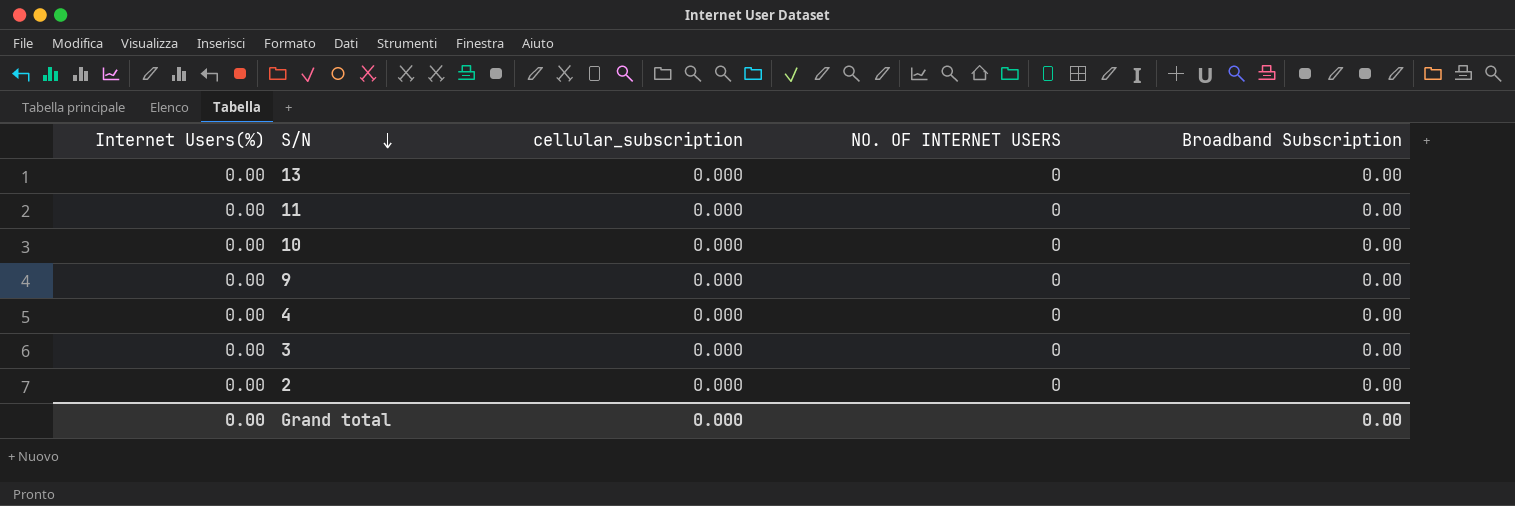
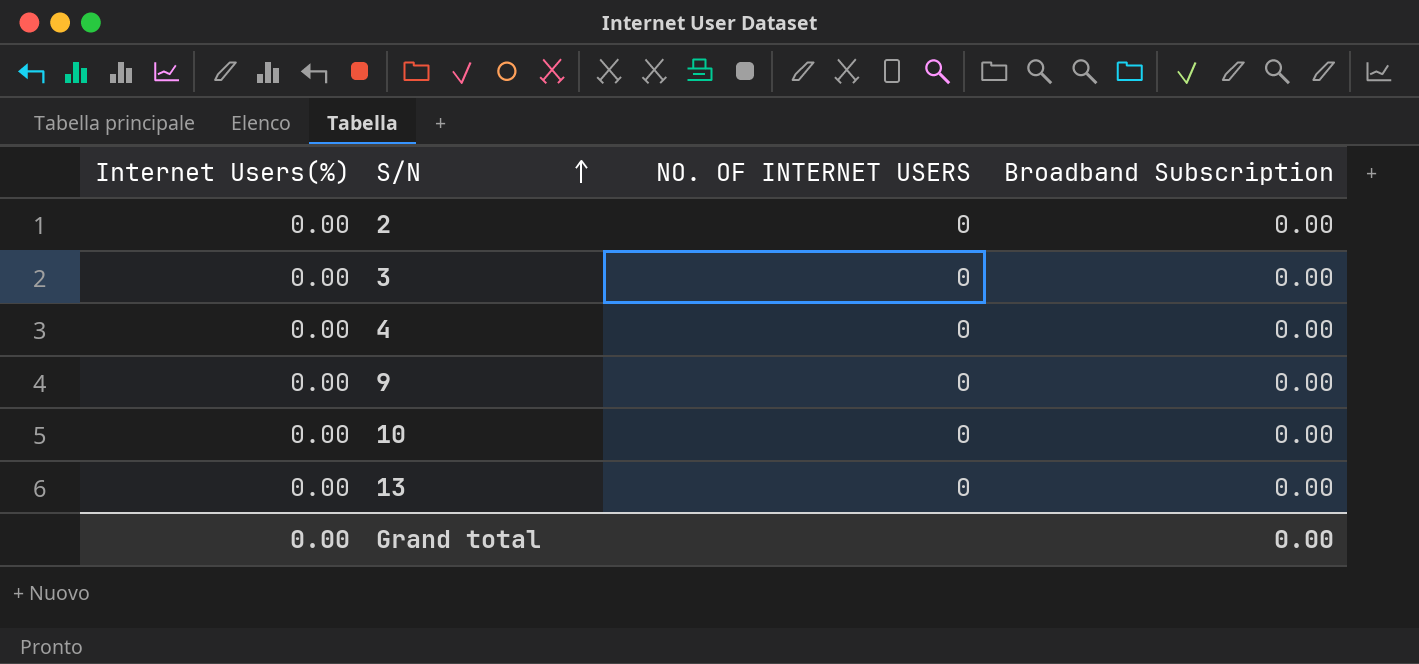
row order: S/N descending -> S/N ascending
column cellular_subscription | position: 3 -> none
row 11: 0.00 | 0.000 | 0 | 0.00 -> none

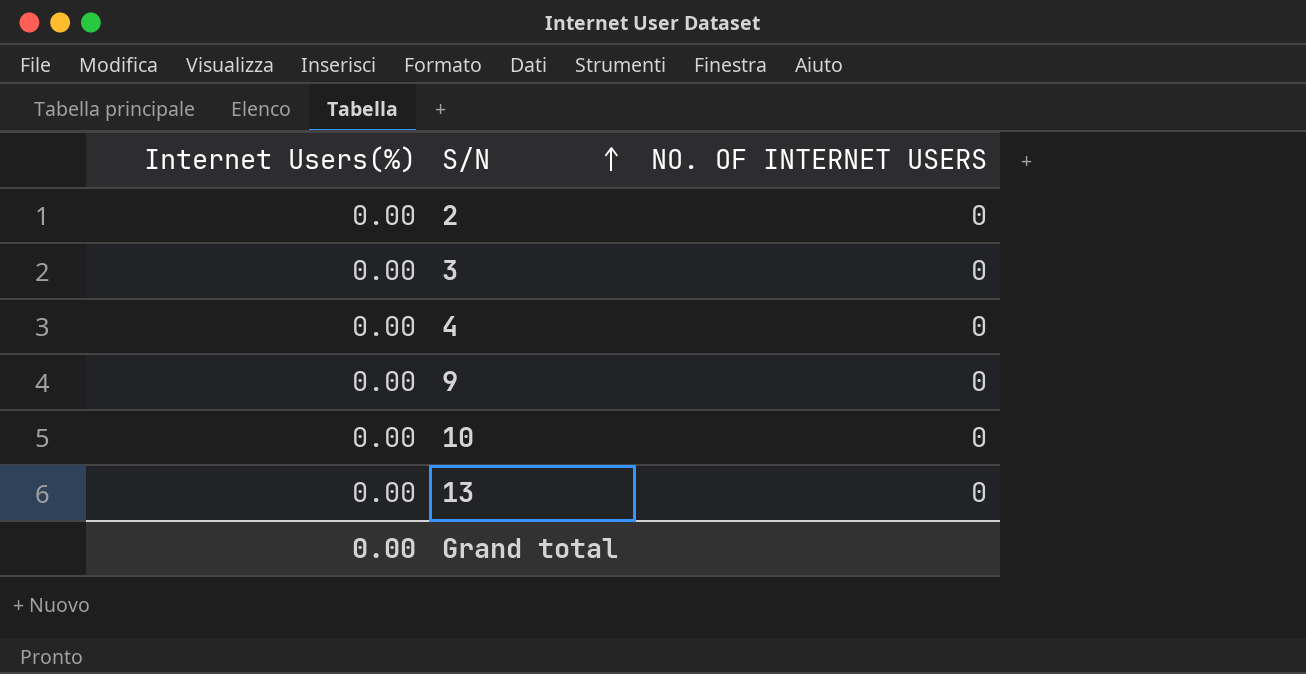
column Broadband Subscription | position: 4 -> none

